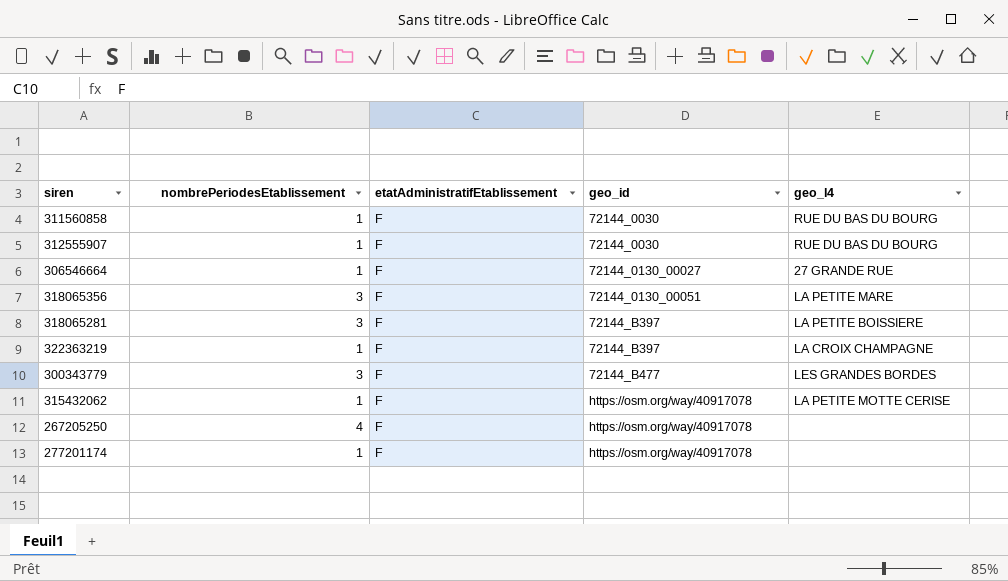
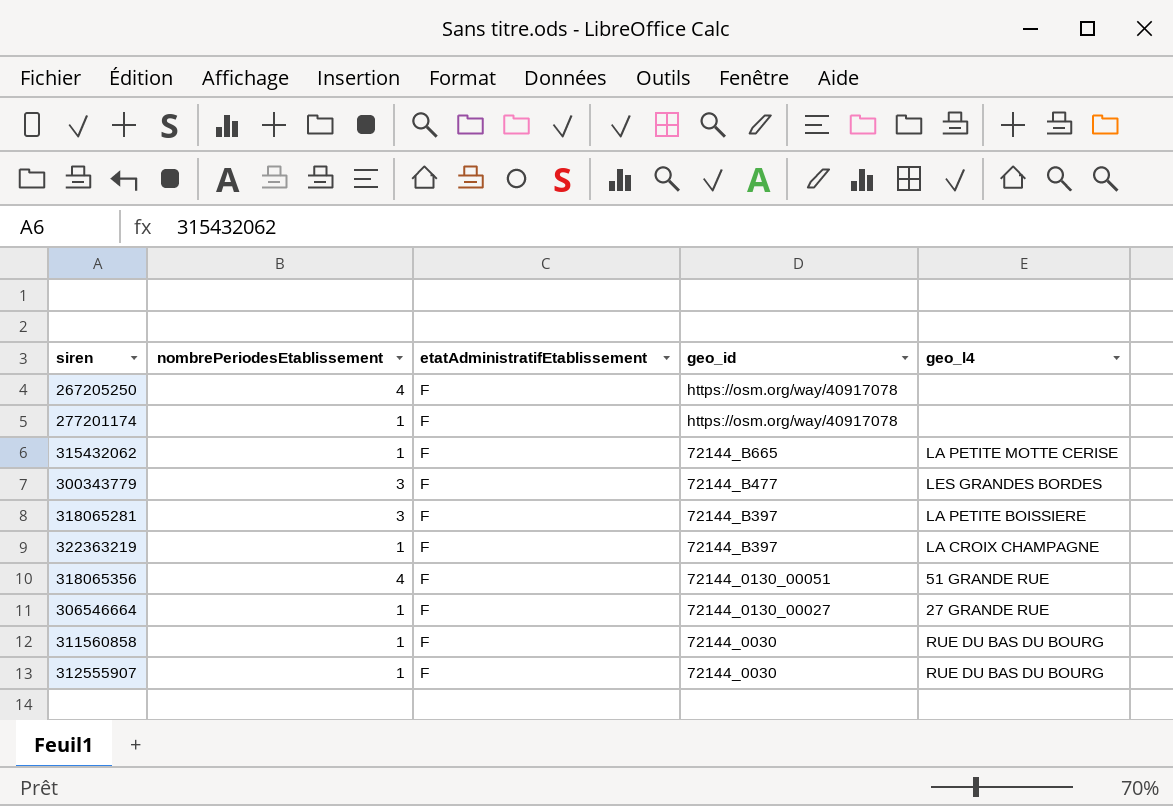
row order: geo_id ascending -> geo_id descending
315432062 | geo_id: https://osm.org/way/40917078 -> 72144_B665
318065356 | nombrePeriodesEtablissement: 3 -> 4
318065356 | geo_l4: LA PETITE MARE -> 51 GRANDE RUE

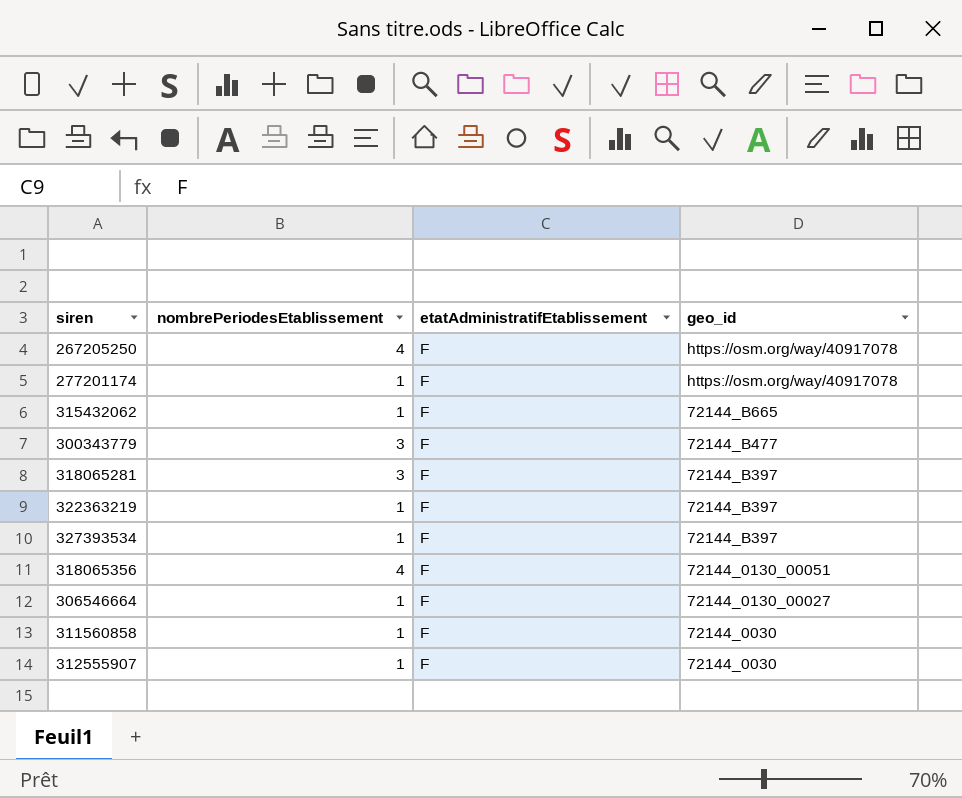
column geo_l4 | position: 5 -> none
row 327393534: none -> 1 | F | 72144_B397

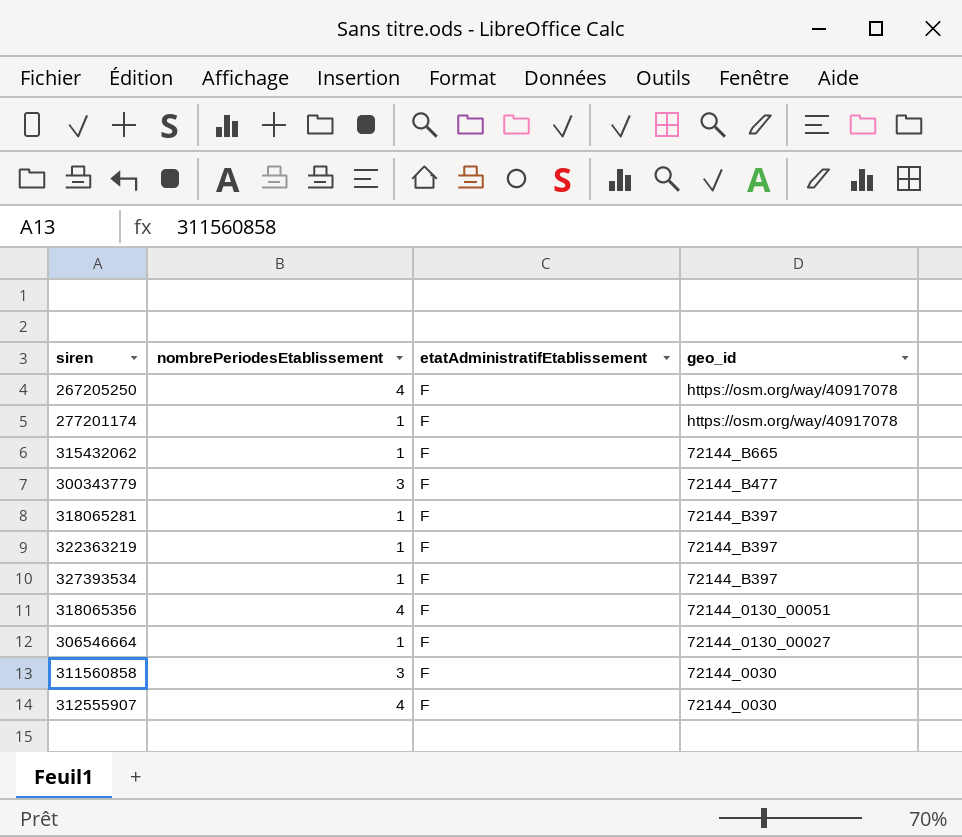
318065281 | nombrePeriodesEtablissement: 3 -> 1
311560858 | nombrePeriodesEtablissement: 1 -> 3
312555907 | nombrePeriodesEtablissement: 1 -> 4

